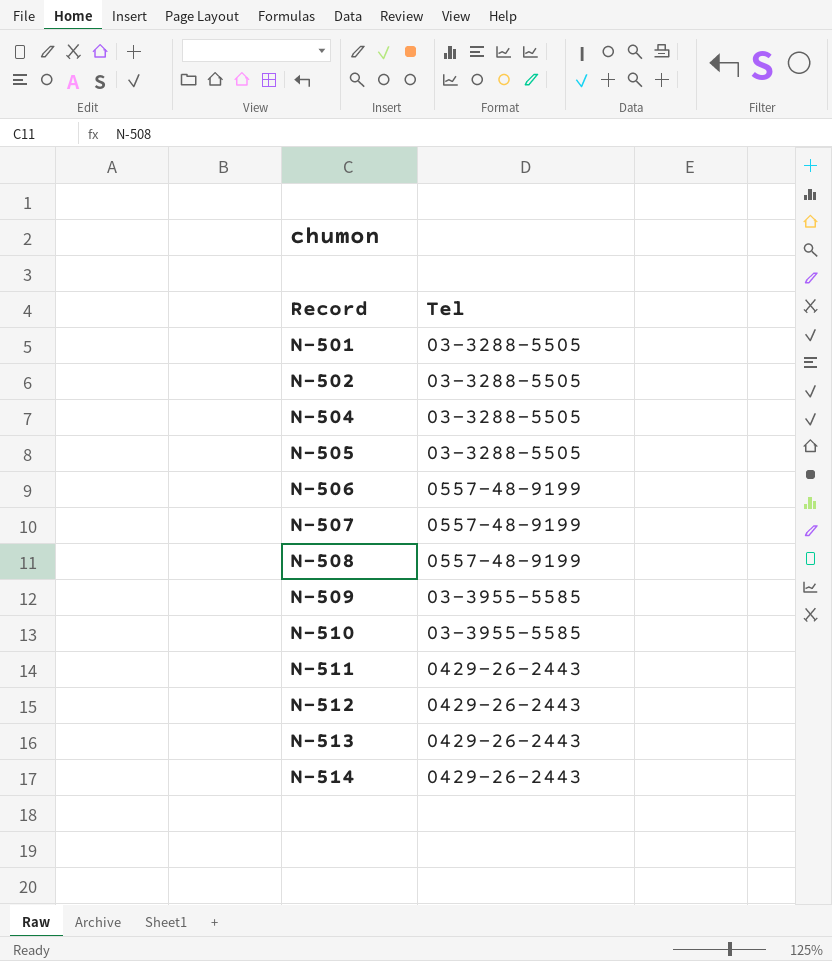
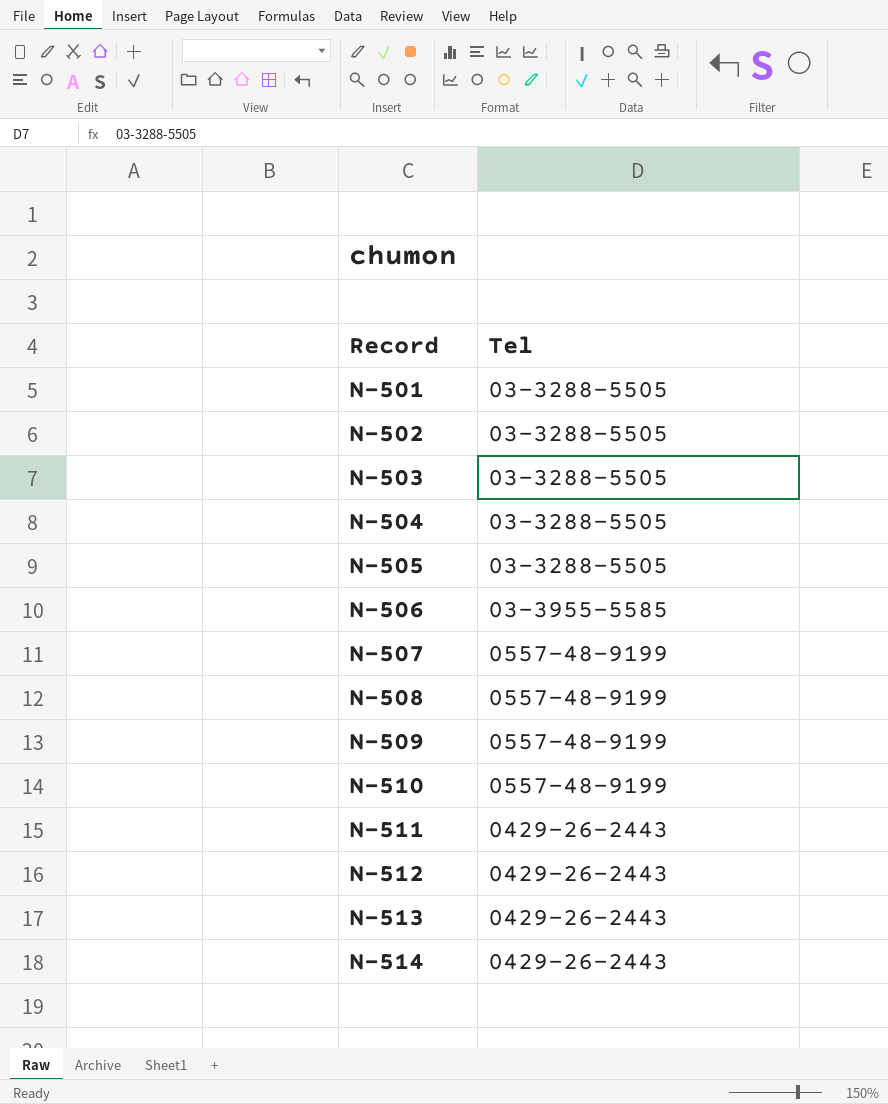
row N-503: none -> 03-3288-5505
N-506 | Tel: 0557-48-9199 -> 03-3955-5585
N-509 | Tel: 03-3955-5585 -> 0557-48-9199
N-510 | Tel: 03-3955-5585 -> 0557-48-9199

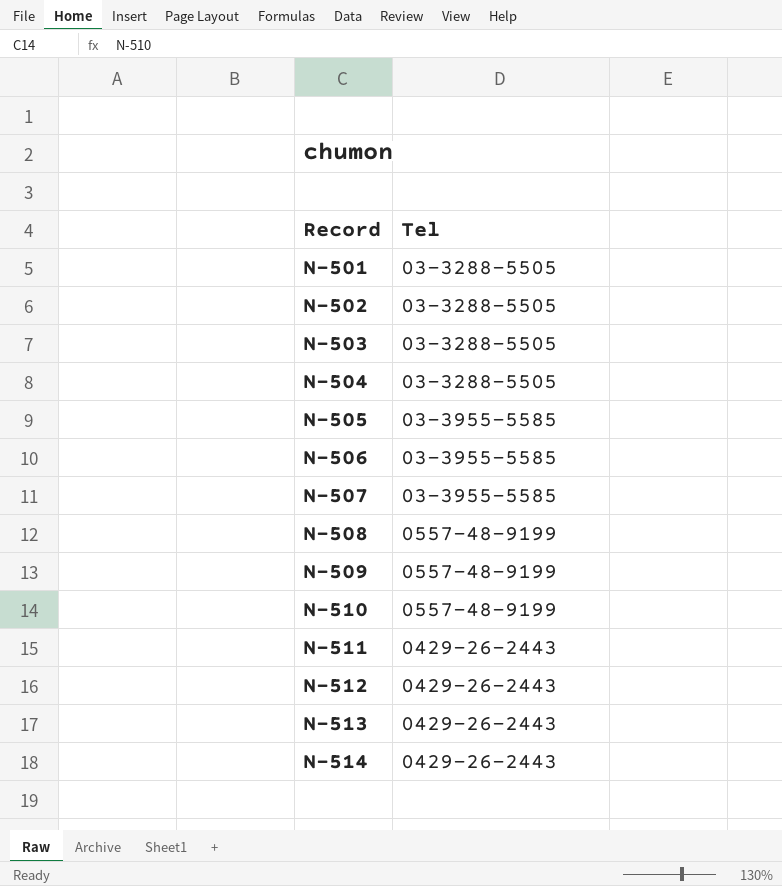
N-505 | Tel: 03-3288-5505 -> 03-3955-5585
N-507 | Tel: 0557-48-9199 -> 03-3955-5585

